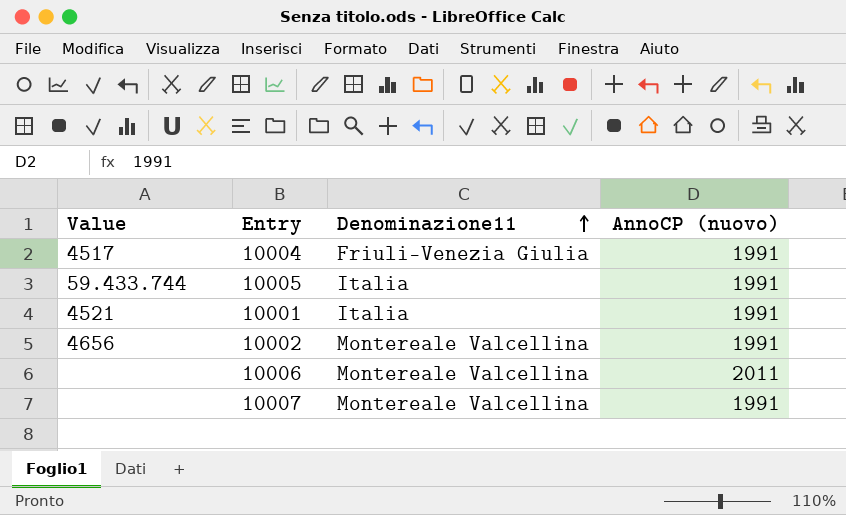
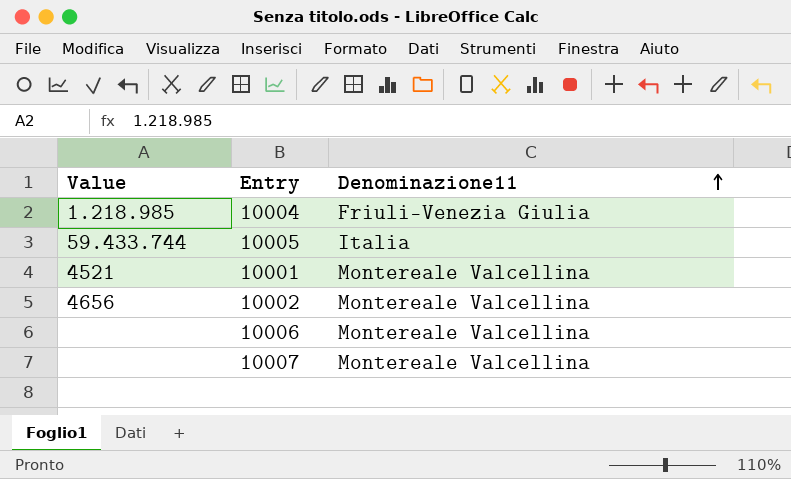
column AnnoCP (nuovo) | position: 4 -> none
10004 | Value: 4517 -> 1.218.985
10001 | Denominazione11: Italia -> Montereale Valcellina

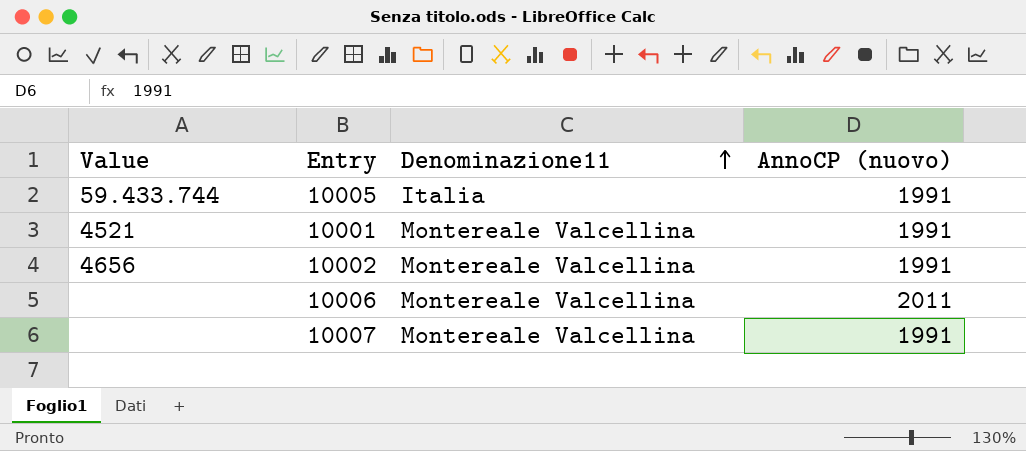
column AnnoCP (nuovo) | position: none -> 4
row 10004: 1.218.985 | Friuli-Venezia Giulia -> none

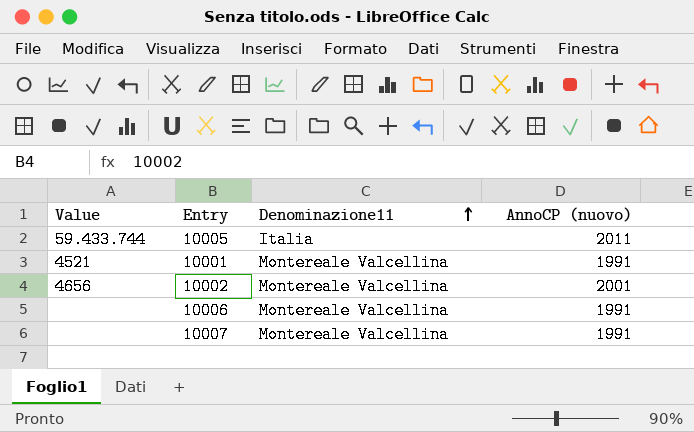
10005 | AnnoCP (nuovo): 1991 -> 2011
10002 | AnnoCP (nuovo): 1991 -> 2001
10006 | AnnoCP (nuovo): 2011 -> 1991

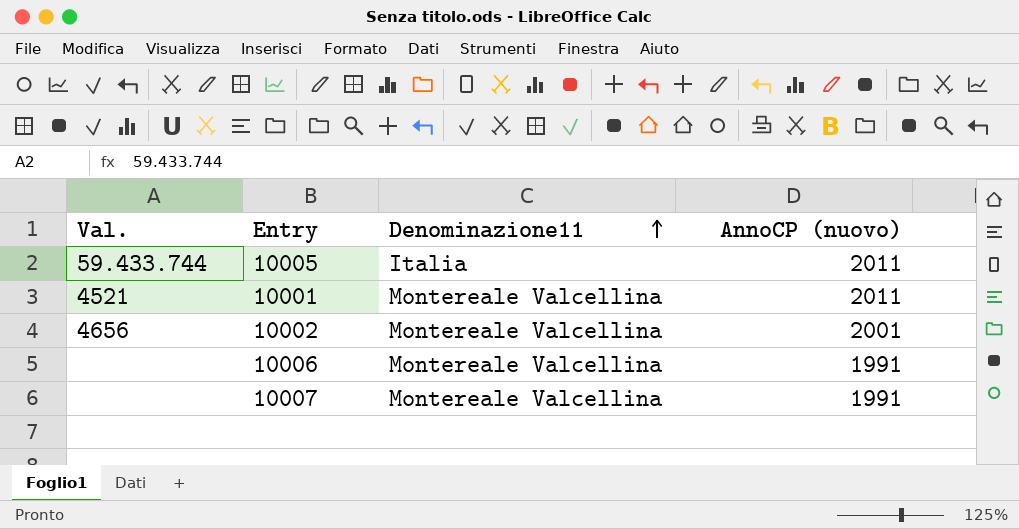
column name: Value -> Val.
10001 | AnnoCP (nuovo): 1991 -> 2011

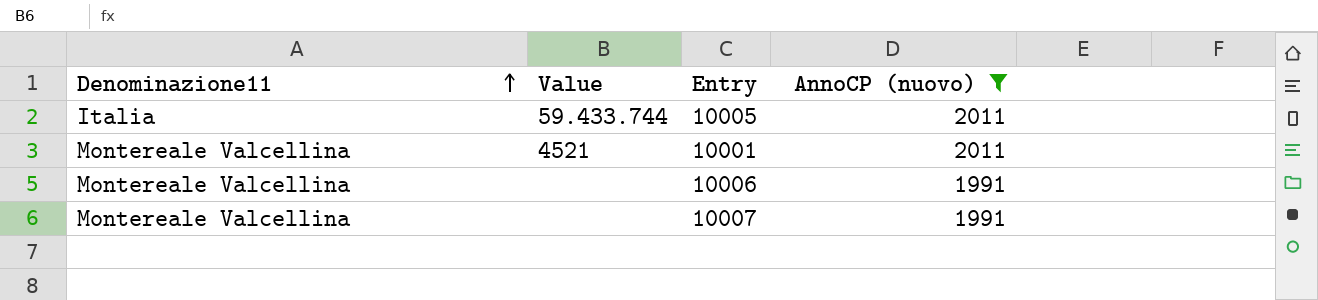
filter: none -> AnnoCP (nuovo) != 2001
column Denominazione11 | position: 3 -> 1
column name: Val. -> Value

